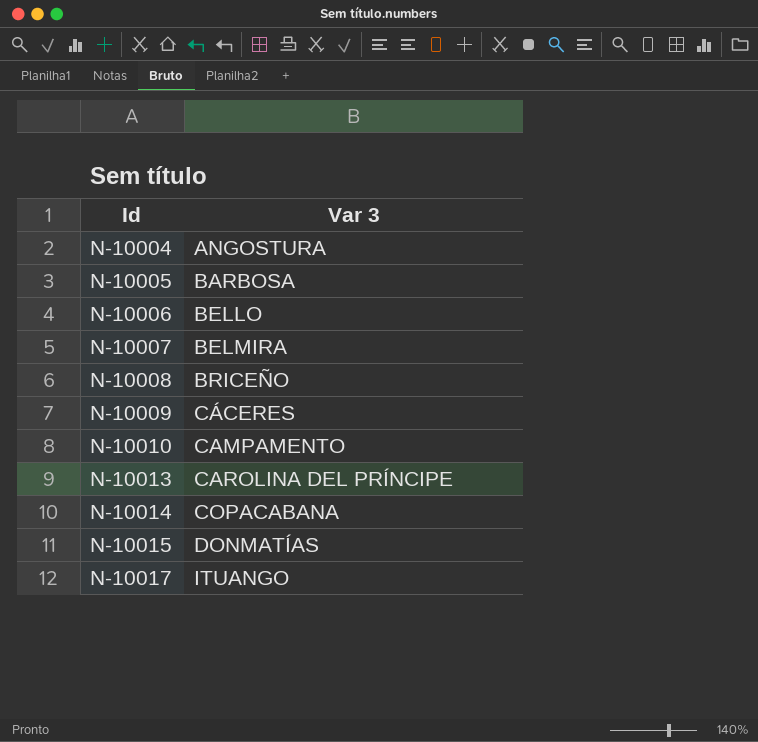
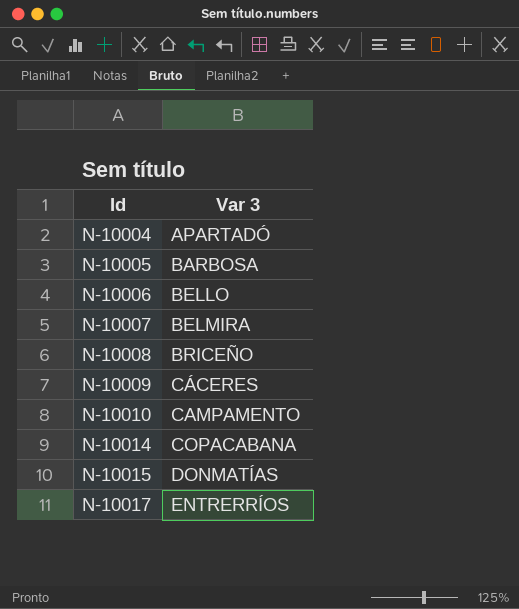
row N-10013: CAROLINA DEL PRÍNCIPE -> none
N-10004 | Var 3: ANGOSTURA -> APARTADÓ
N-10017 | Var 3: ITUANGO -> ENTRERRÍOS

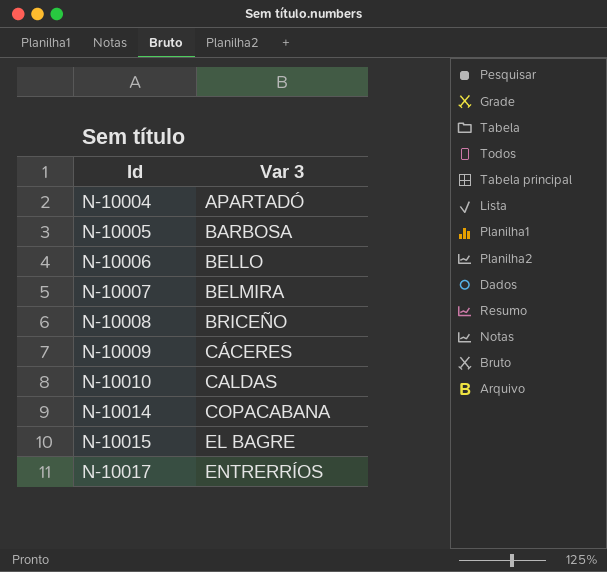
N-10010 | Var 3: CAMPAMENTO -> CALDAS
N-10015 | Var 3: DONMATÍAS -> EL BAGRE

